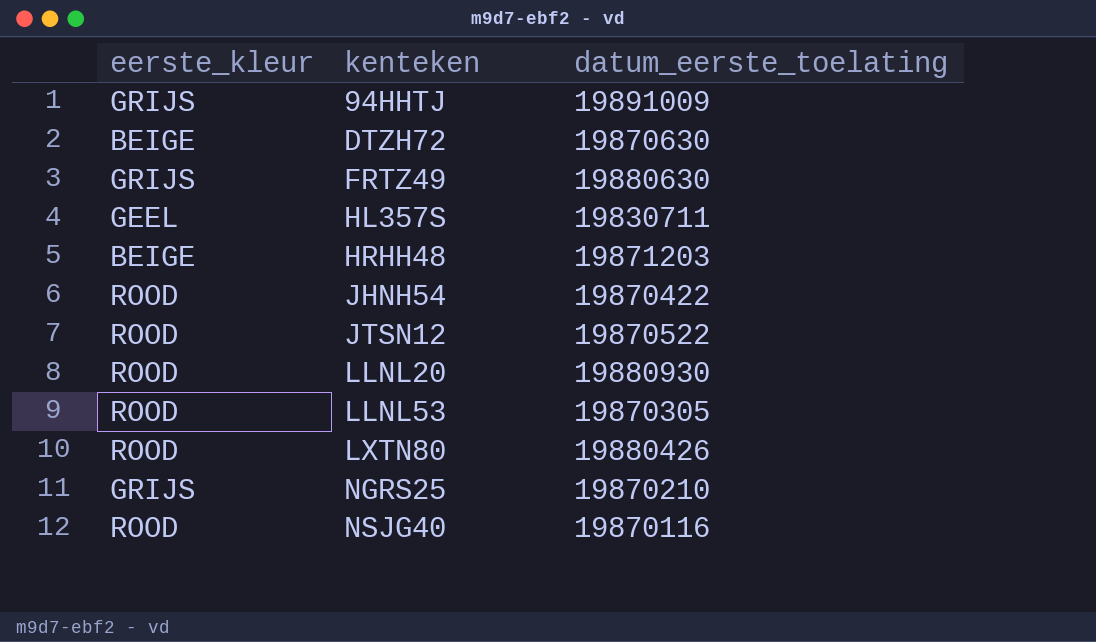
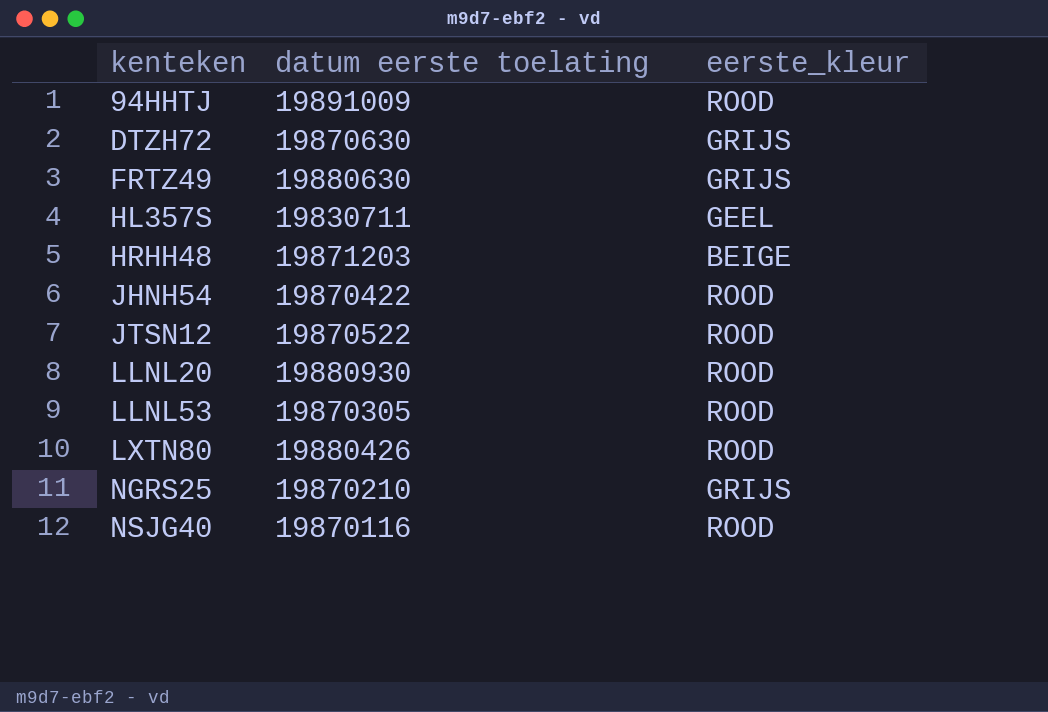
column name: datum_eerste_toelating -> datum eerste toelating
column eerste_kleur | position: 1 -> 3
94HHTJ | eerste_kleur: GRIJS -> ROOD
DTZH72 | eerste_kleur: BEIGE -> GRIJS

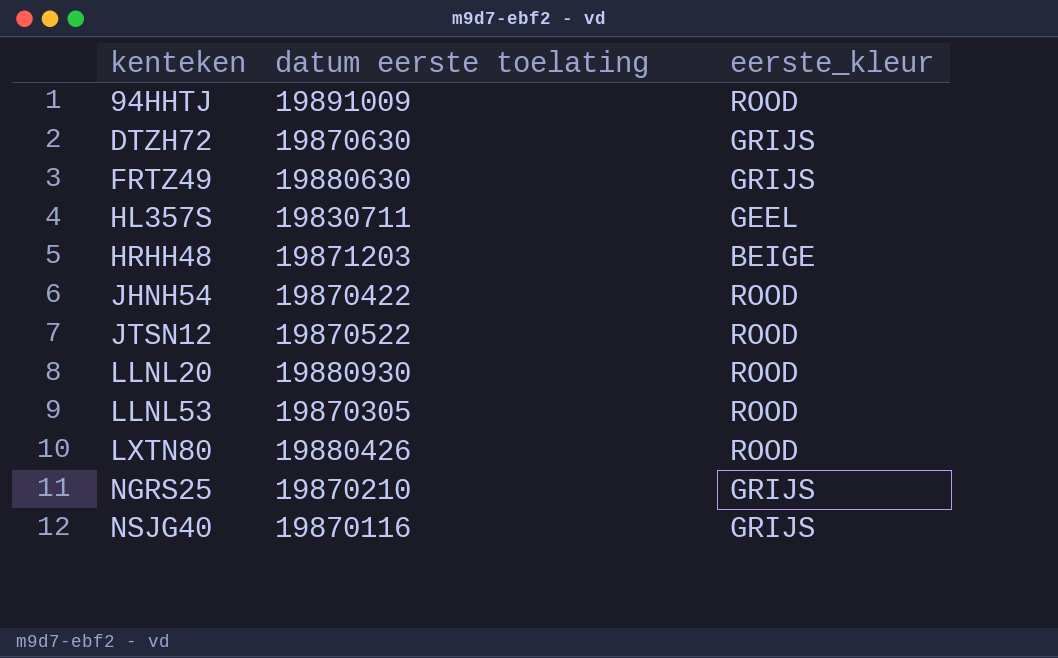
NSJG40 | eerste_kleur: ROOD -> GRIJS

